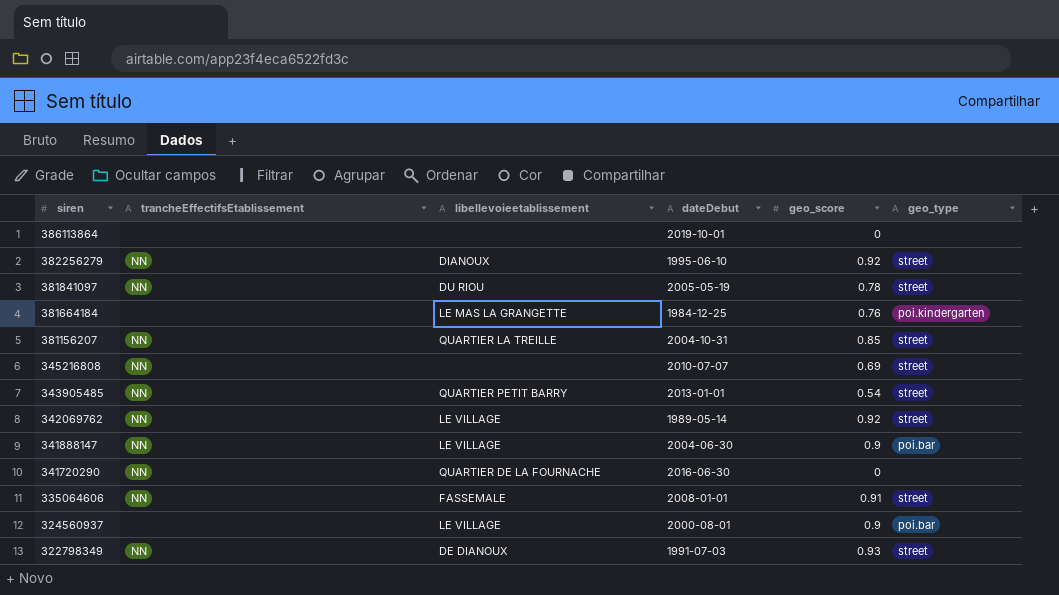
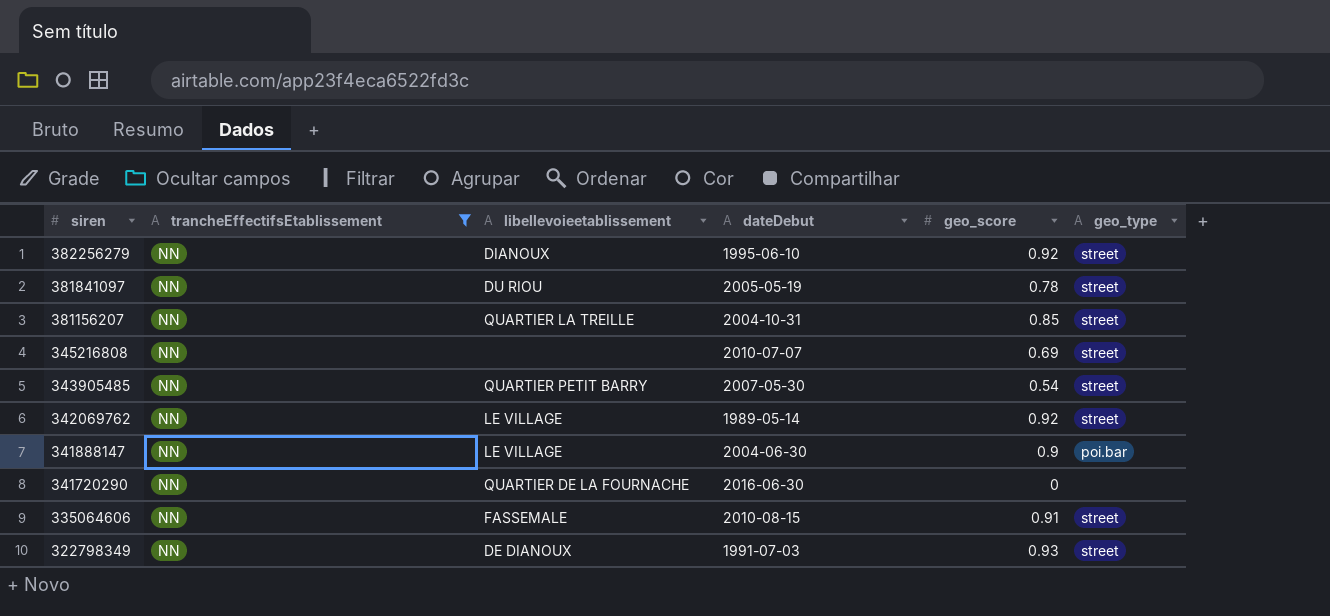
filter: none -> trancheEffectifsEtablissement = NN
343905485 | dateDebut: 2013-01-01 -> 2007-05-30
335064606 | dateDebut: 2008-01-01 -> 2010-08-15

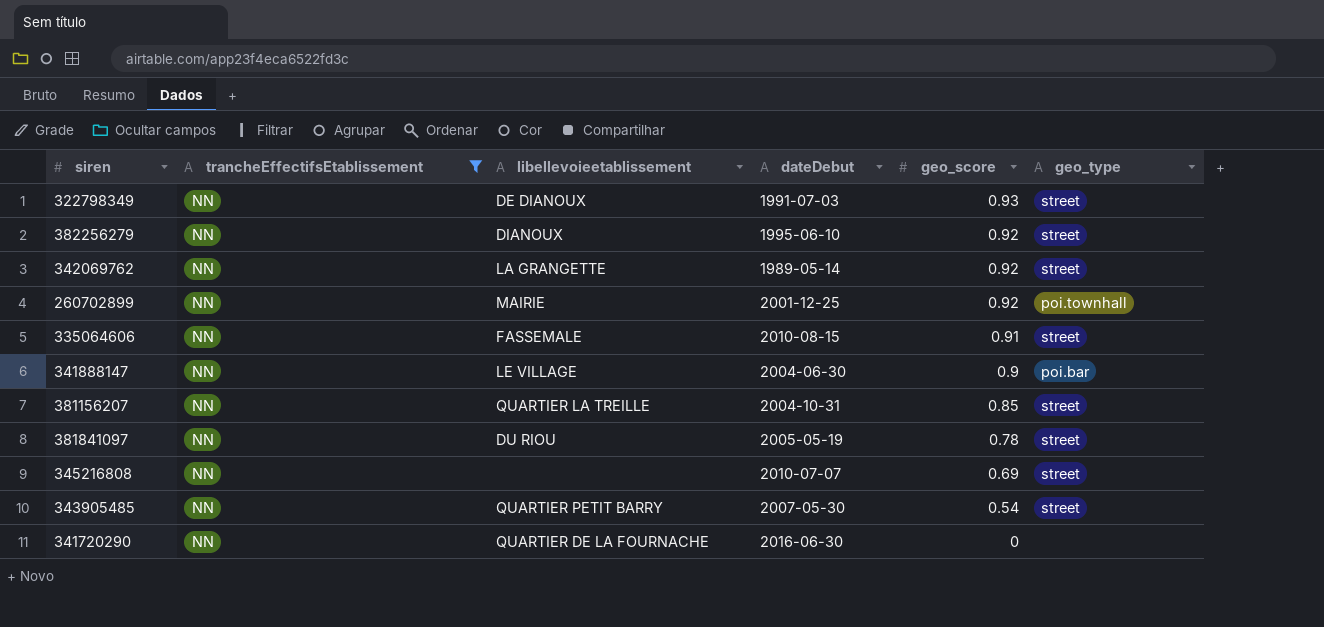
row order: siren descending -> geo_score descending
342069762 | libellevoieetablissement: LE VILLAGE -> LA GRANGETTE
row 260702899: none -> NN | MAIRIE | 2001-12-25 | 0.92 | poi.townhall

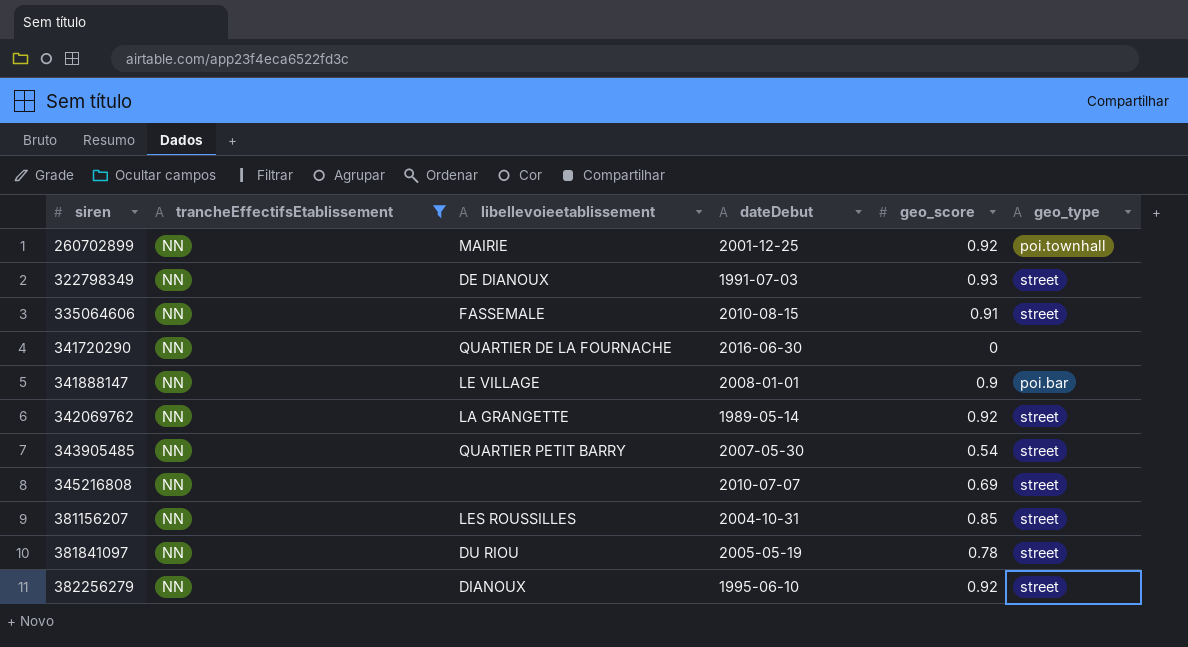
row order: geo_score descending -> siren ascending
341888147 | dateDebut: 2004-06-30 -> 2008-01-01
381156207 | libellevoieetablissement: QUARTIER LA TREILLE -> LES ROUSSILLES

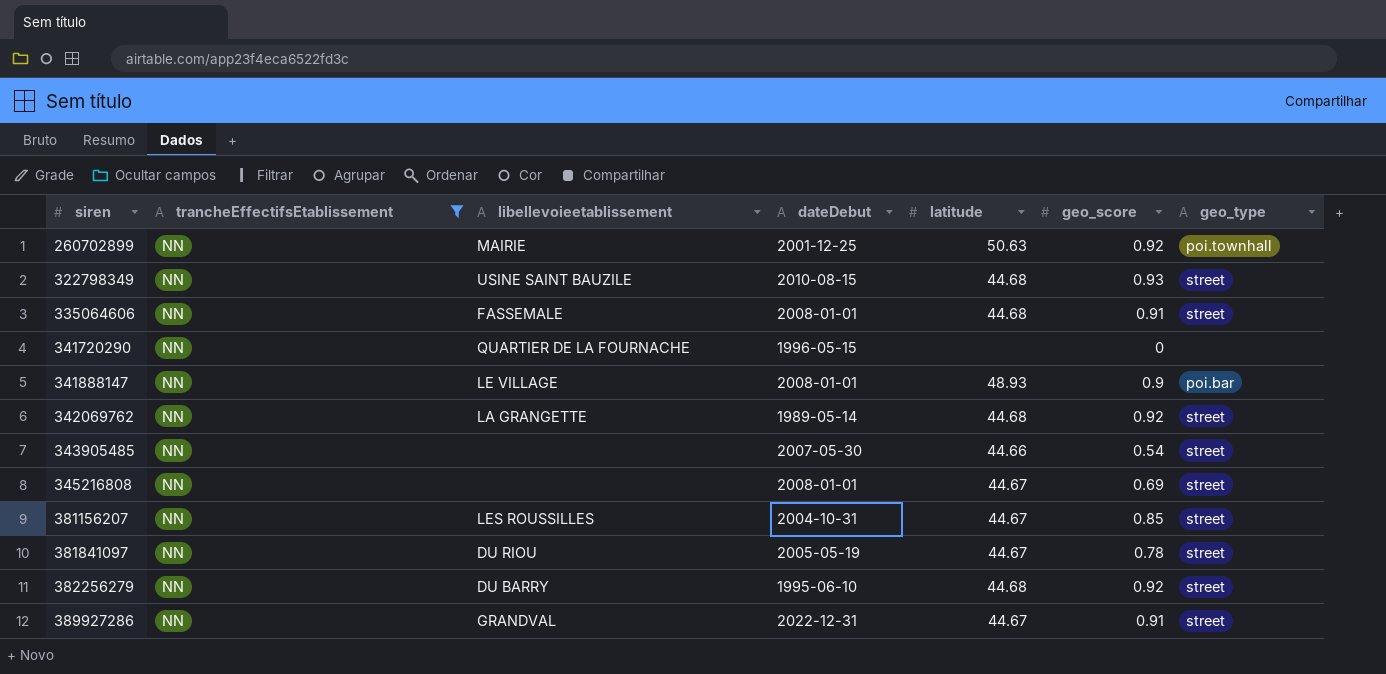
column latitude | position: none -> 5
322798349 | libellevoieetablissement: DE DIANOUX -> USINE SAINT BAUZILE
322798349 | dateDebut: 1991-07-03 -> 2010-08-15
335064606 | dateDebut: 2010-08-15 -> 2008-01-01
341720290 | dateDebut: 2016-06-30 -> 1996-05-15
343905485 | libellevoieetablissement: QUARTIER PETIT BARRY -> none
345216808 | dateDebut: 2010-07-07 -> 2008-01-01
382256279 | libellevoieetablissement: DIANOUX -> DU BARRY
row 389927286: none -> NN | GRANDVAL | 2022-12-31 | 44.67 | 0.91 | street

